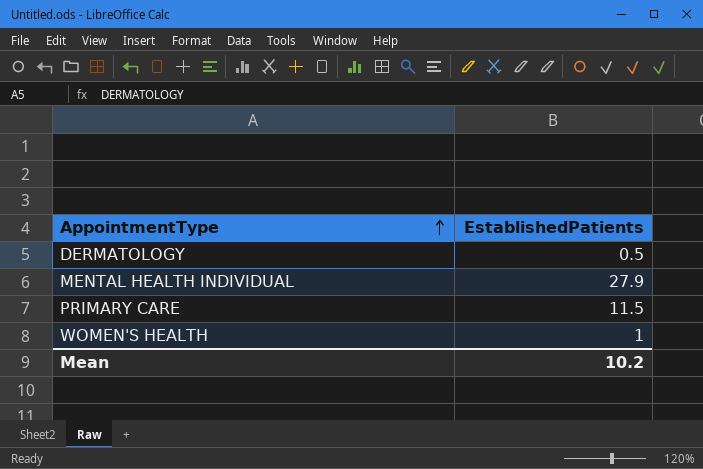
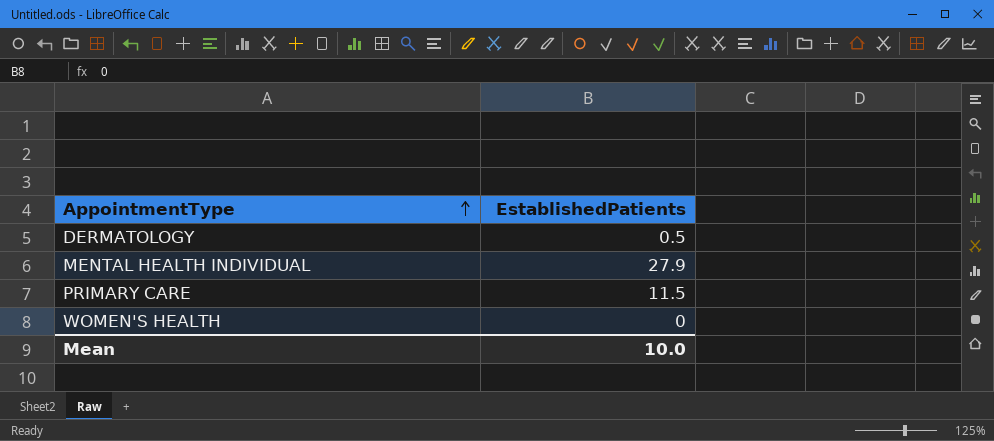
WOMEN'S HEALTH | EstablishedPatients: 1 -> 0
Mean | EstablishedPatients: 10.2 -> 10.0

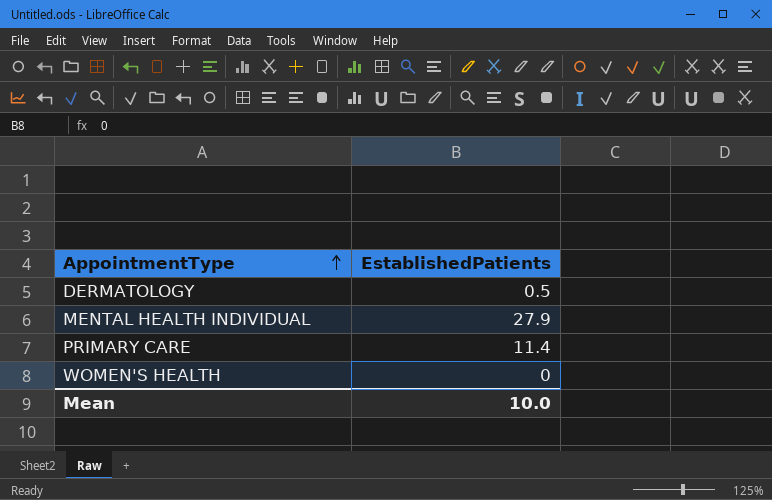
PRIMARY CARE | EstablishedPatients: 11.5 -> 11.4

